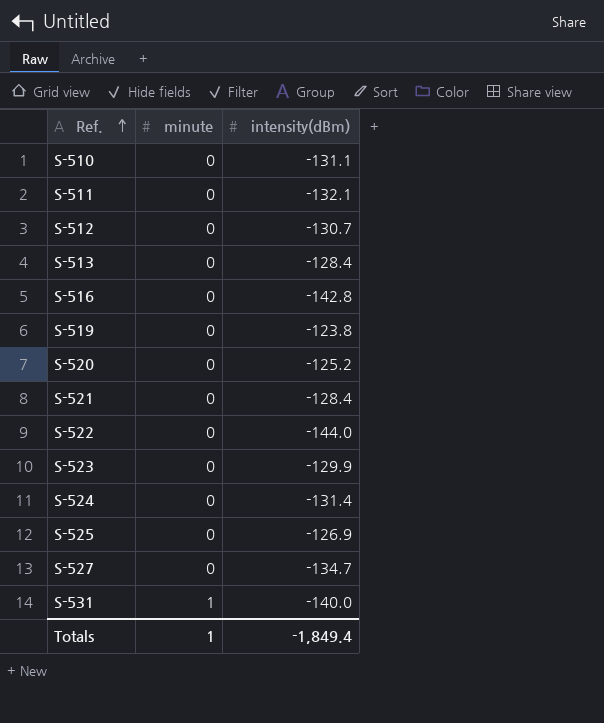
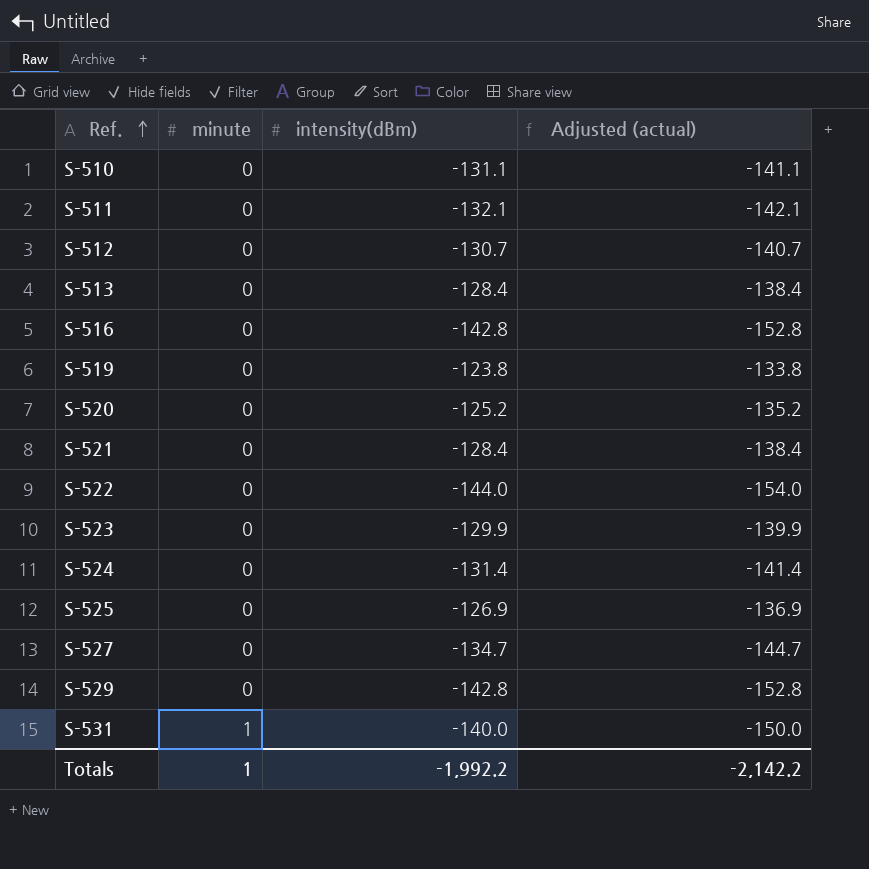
column Adjusted (actual) | formula: none -> [intensity(dBm)] - 10
row S-529: none -> 0 | -142.8 | -152.8
Totals | intensity(dBm): -1,849.4 -> -1,992.2

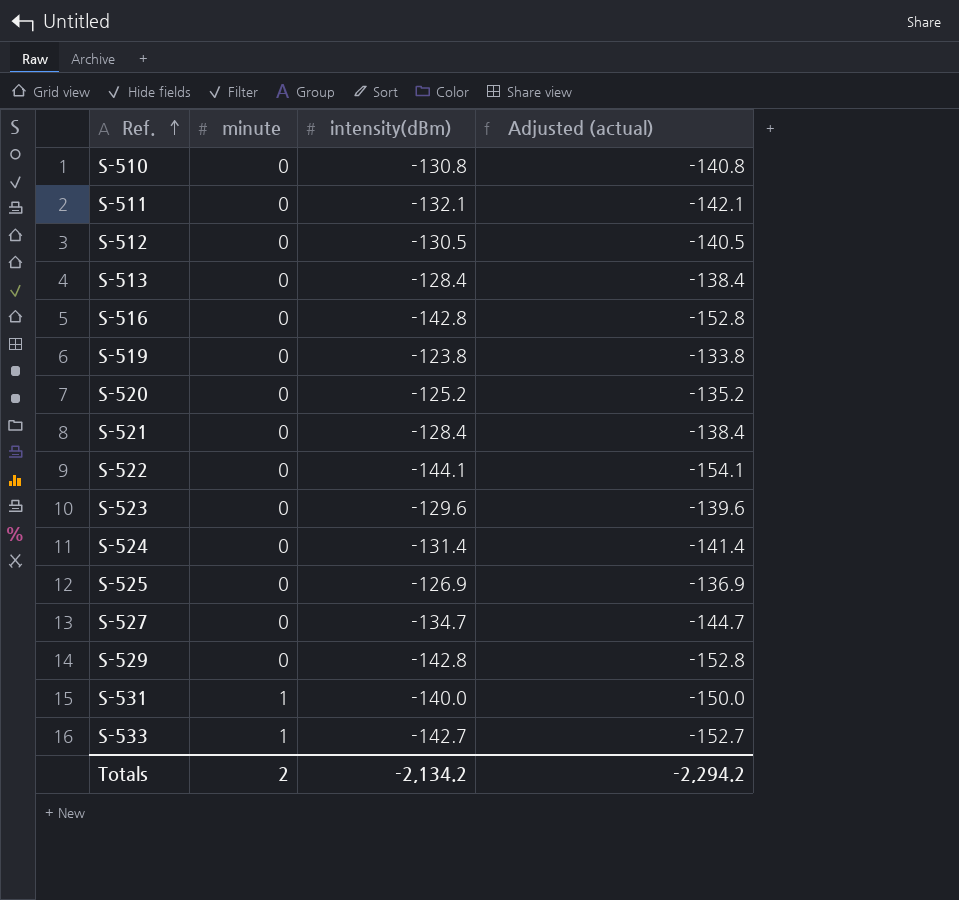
S-510 | intensity(dBm): -131.1 -> -130.8
S-510 | Adjusted (actual): -141.1 -> -140.8
S-512 | intensity(dBm): -130.7 -> -130.5
S-512 | Adjusted (actual): -140.7 -> -140.5
S-522 | intensity(dBm): -144.0 -> -144.1
S-522 | Adjusted (actual): -154.0 -> -154.1
S-523 | intensity(dBm): -129.9 -> -129.6
S-523 | Adjusted (actual): -139.9 -> -139.6
row S-533: none -> 1 | -142.7 | -152.7
Totals | minute: 1 -> 2
Totals | intensity(dBm): -1,992.2 -> -2,134.2
Totals | Adjusted (actual): -2,142.2 -> -2,294.2

